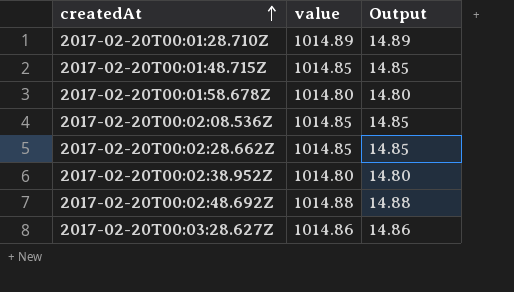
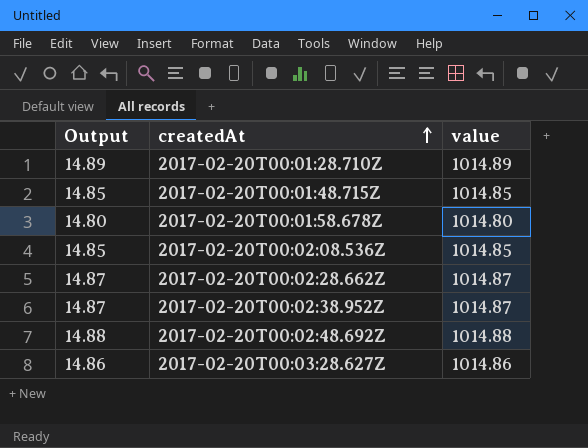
column Output | position: 3 -> 1
2017-02-20T00:02:28.662Z | Output: 14.85 -> 14.87
2017-02-20T00:02:28.662Z | value: 1014.85 -> 1014.87
2017-02-20T00:02:38.952Z | Output: 14.80 -> 14.87
2017-02-20T00:02:38.952Z | value: 1014.80 -> 1014.87

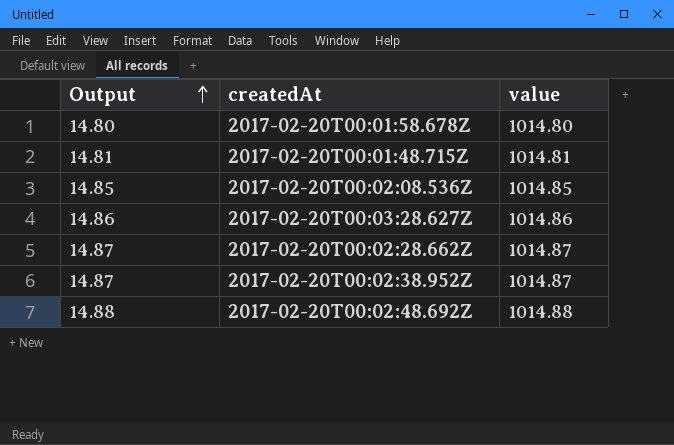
row order: createdAt ascending -> Output ascending
row 2017-02-20T00:01:28.710Z: 14.89 | 1014.89 -> none
2017-02-20T00:01:48.715Z | Output: 14.85 -> 14.81
2017-02-20T00:01:48.715Z | value: 1014.85 -> 1014.81

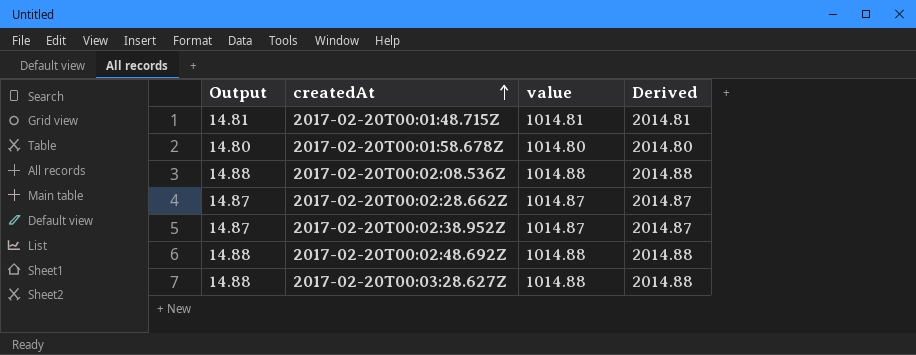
row order: Output ascending -> createdAt ascending
column Derived | formula: none -> [value] + 1000
2017-02-20T00:02:08.536Z | Output: 14.85 -> 14.88
2017-02-20T00:02:08.536Z | value: 1014.85 -> 1014.88
2017-02-20T00:03:28.627Z | Output: 14.86 -> 14.88
2017-02-20T00:03:28.627Z | value: 1014.86 -> 1014.88

